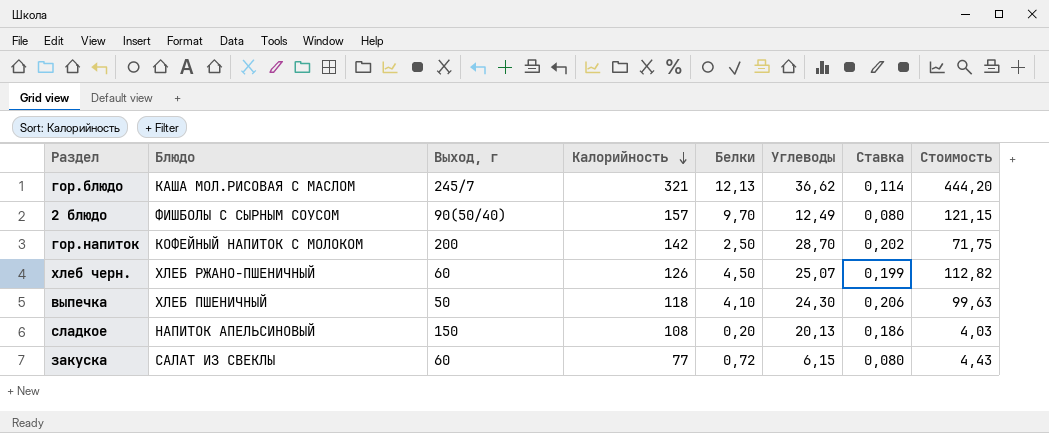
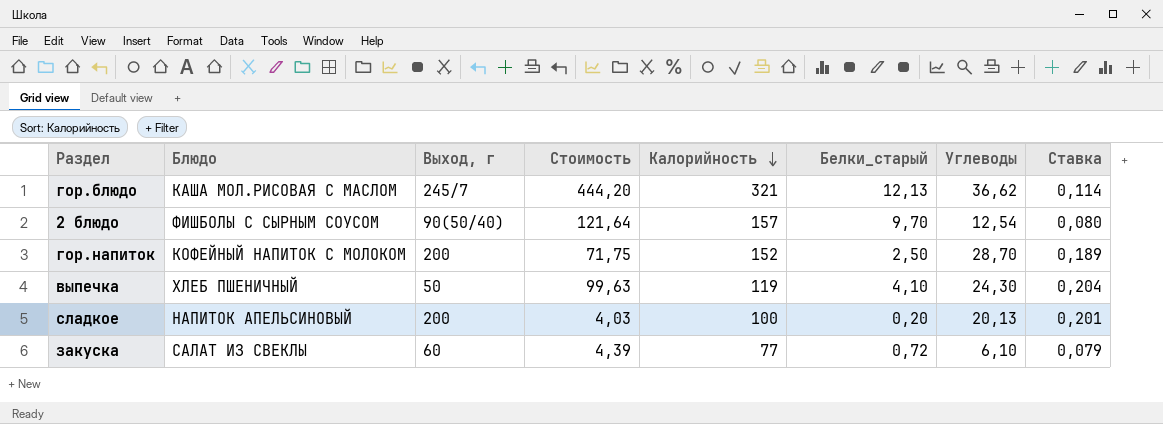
column Стоимость | position: 8 -> 4
column name: Белки -> Белки_старый
row хлеб черн.: ХЛЕБ РЖАНО-ПШЕНИЧНЫЙ | 60 | 126 | 4,50 | 25,07 | 0,199 | 112,82 -> none
2 блюдо | Стоимость: 121,15 -> 121,64
2 блюдо | Углеводы: 12,49 -> 12,54
гор.напиток | Калорийность: 142 -> 152
гор.напиток | Ставка: 0,202 -> 0,189
выпечка | Калорийность: 118 -> 119
выпечка | Ставка: 0,206 -> 0,204
сладкое | Выход, г: 150 -> 200
сладкое | Калорийность: 108 -> 100
сладкое | Ставка: 0,186 -> 0,201
закуска | Стоимость: 4,43 -> 4,39
закуска | Углеводы: 6,15 -> 6,10
закуска | Ставка: 0,080 -> 0,079

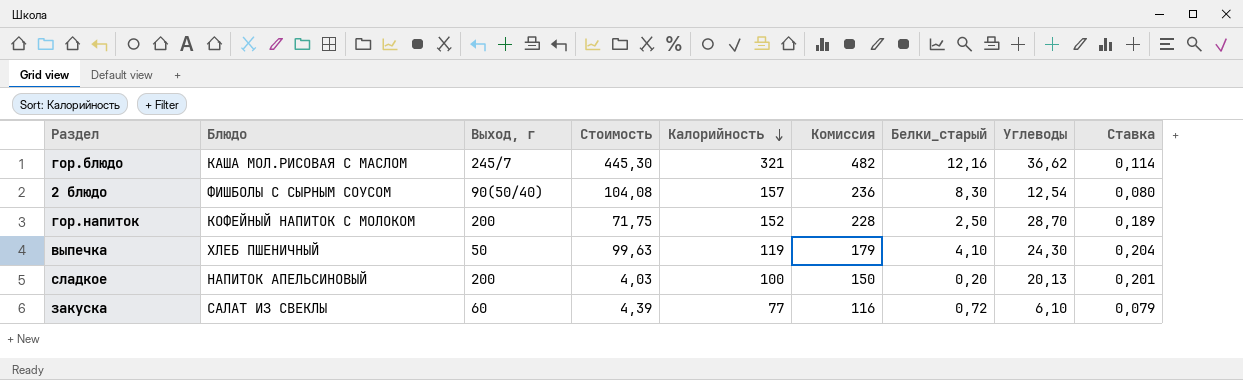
column Комиссия | formula: none -> [Калорийность] * 1,5
гор.блюдо | Стоимость: 444,20 -> 445,30
гор.блюдо | Белки_старый: 12,13 -> 12,16
2 блюдо | Стоимость: 121,64 -> 104,08
2 блюдо | Белки_старый: 9,70 -> 8,30

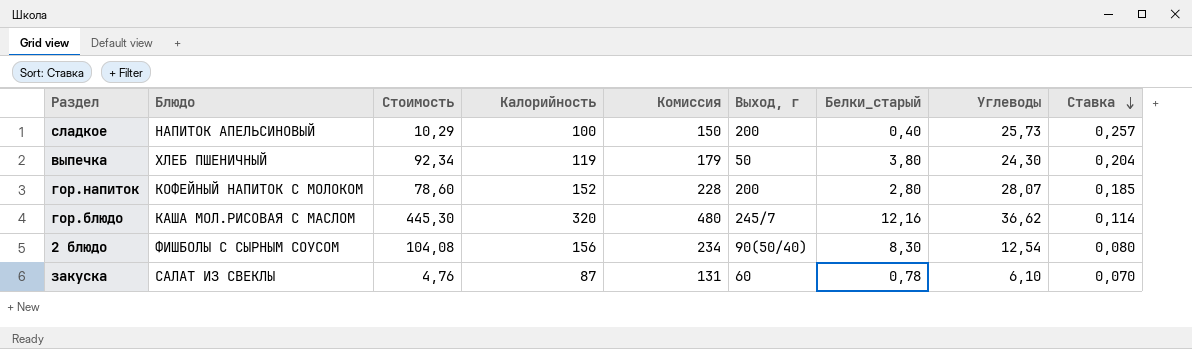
row order: Калорийность descending -> Ставка descending
column Выход, г | position: 3 -> 6
сладкое | Стоимость: 4,03 -> 10,29
сладкое | Белки_старый: 0,20 -> 0,40
сладкое | Углеводы: 20,13 -> 25,73
сладкое | Ставка: 0,201 -> 0,257
выпечка | Стоимость: 99,63 -> 92,34
выпечка | Белки_старый: 4,10 -> 3,80
гор.напиток | Стоимость: 71,75 -> 78,60
гор.напиток | Белки_старый: 2,50 -> 2,80
гор.напиток | Углеводы: 28,70 -> 28,07
гор.напиток | Ставка: 0,189 -> 0,185
гор.блюдо | Калорийность: 321 -> 320
гор.блюдо | Комиссия: 482 -> 480
2 блюдо | Калорийность: 157 -> 156
2 блюдо | Комиссия: 236 -> 234
закуска | Стоимость: 4,39 -> 4,76
закуска | Калорийность: 77 -> 87
закуска | Комиссия: 116 -> 131
закуска | Белки_старый: 0,72 -> 0,78
закуска | Ставка: 0,079 -> 0,070

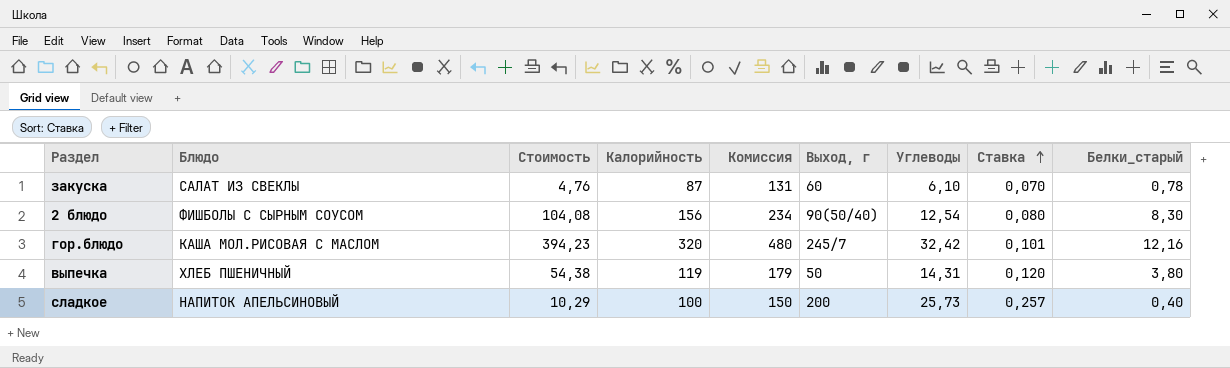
row order: Ставка descending -> Ставка ascending
column Белки_старый | position: 7 -> 9
row гор.напиток: КОФЕЙНЫЙ НАПИТОК С МОЛОКОМ | 78,60 | 152 | 228 | 200 | 2,80 | 28,07 | 0,185 -> none
гор.блюдо | Стоимость: 445,30 -> 394,23
гор.блюдо | Углеводы: 36,62 -> 32,42
гор.блюдо | Ставка: 0,114 -> 0,101
выпечка | Стоимость: 92,34 -> 54,38
выпечка | Углеводы: 24,30 -> 14,31
выпечка | Ставка: 0,204 -> 0,120

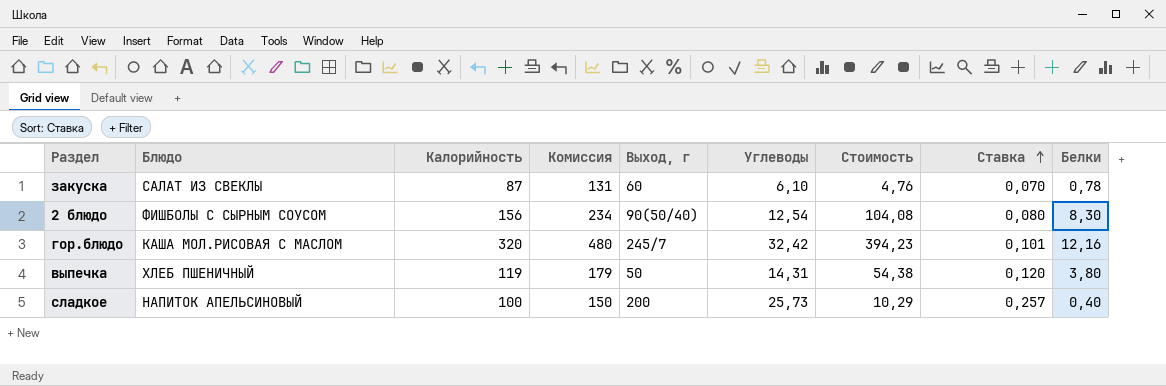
column Стоимость | position: 3 -> 7
column name: Белки_старый -> Белки

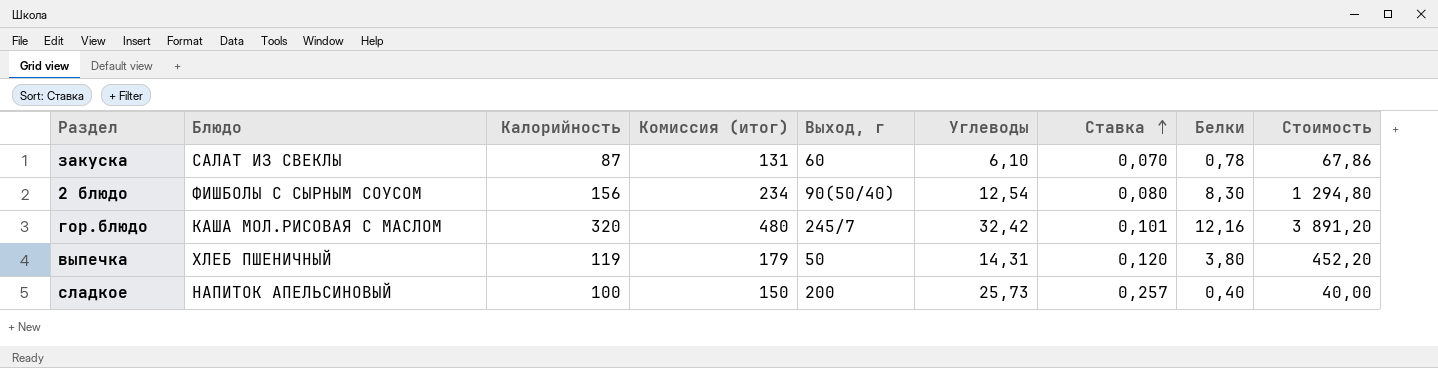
column name: Комиссия -> Комиссия (итог)
column Стоимость | formula: [Углеводы] * [Белки] -> [Калорийность] * [Белки]
column Стоимость | position: 7 -> 9

